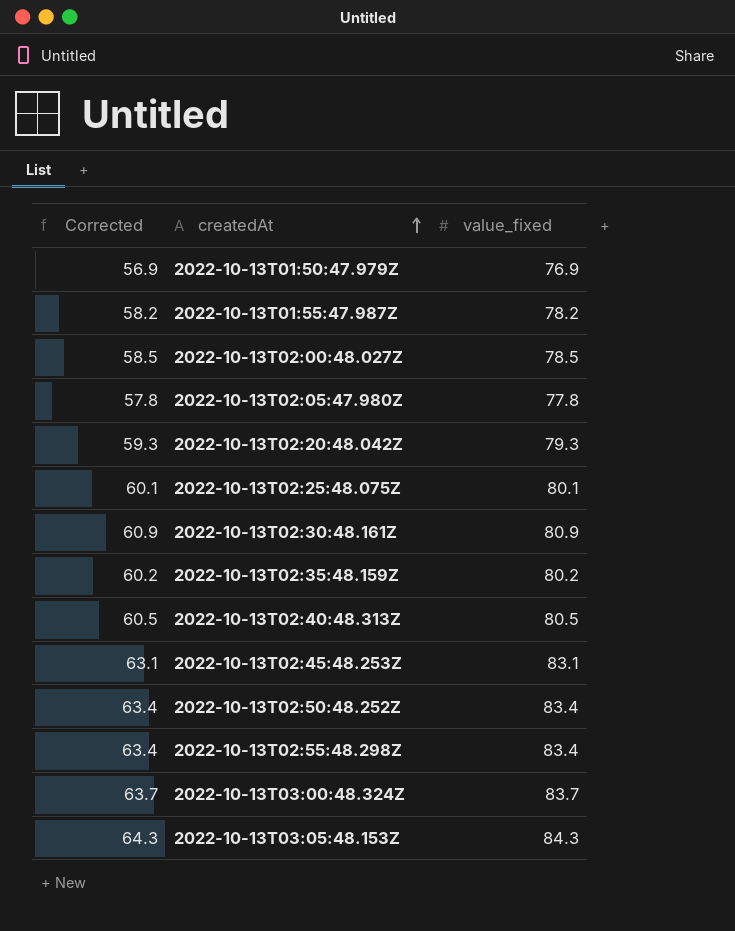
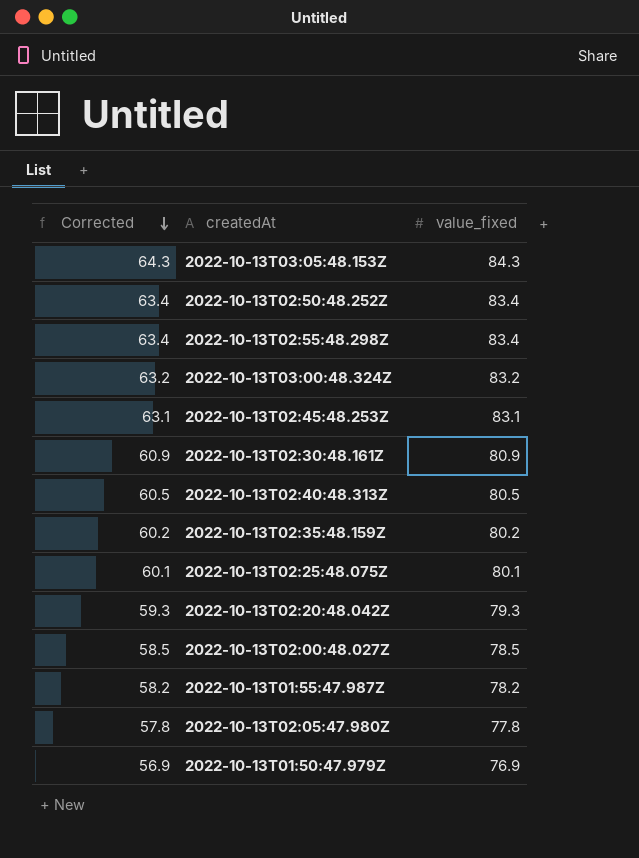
row order: createdAt ascending -> Corrected descending
2022-10-13T03:00:48.324Z | Corrected: 63.7 -> 63.2
2022-10-13T03:00:48.324Z | value_fixed: 83.7 -> 83.2

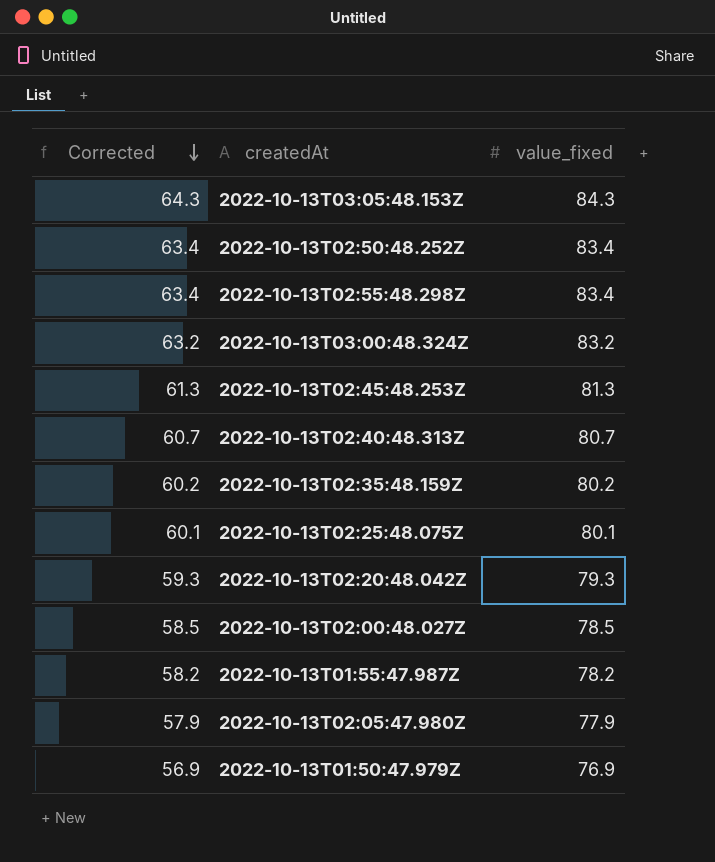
row 2022-10-13T02:30:48.161Z: 60.9 | 80.9 -> none
2022-10-13T02:45:48.253Z | Corrected: 63.1 -> 61.3
2022-10-13T02:45:48.253Z | value_fixed: 83.1 -> 81.3
2022-10-13T02:40:48.313Z | Corrected: 60.5 -> 60.7
2022-10-13T02:40:48.313Z | value_fixed: 80.5 -> 80.7
2022-10-13T02:05:47.980Z | Corrected: 57.8 -> 57.9
2022-10-13T02:05:47.980Z | value_fixed: 77.8 -> 77.9

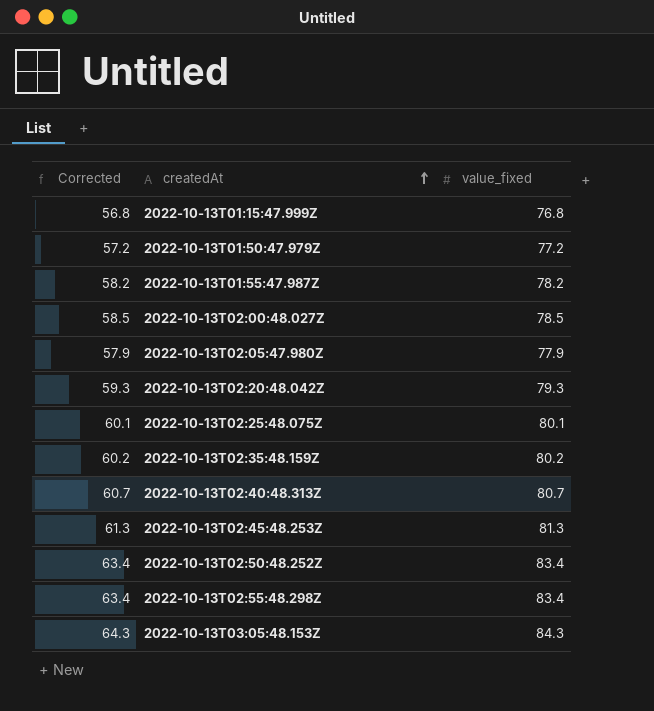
row order: Corrected descending -> createdAt ascending
row 2022-10-13T03:00:48.324Z: 63.2 | 83.2 -> none
row 2022-10-13T01:15:47.999Z: none -> 56.8 | 76.8
2022-10-13T01:50:47.979Z | Corrected: 56.9 -> 57.2
2022-10-13T01:50:47.979Z | value_fixed: 76.9 -> 77.2

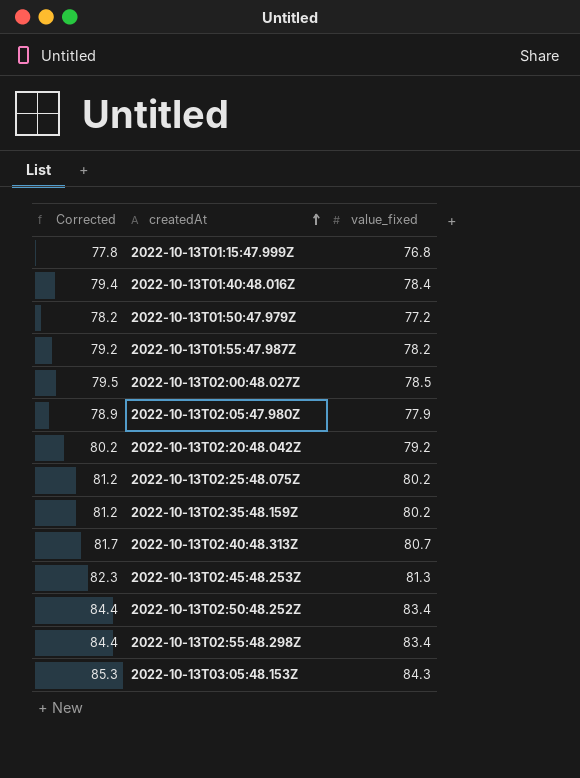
column Corrected | formula: [value_fixed] - 20 -> [value_fixed] + 1
row 2022-10-13T01:40:48.016Z: none -> 79.4 | 78.4
2022-10-13T02:20:48.042Z | value_fixed: 79.3 -> 79.2
2022-10-13T02:25:48.075Z | value_fixed: 80.1 -> 80.2

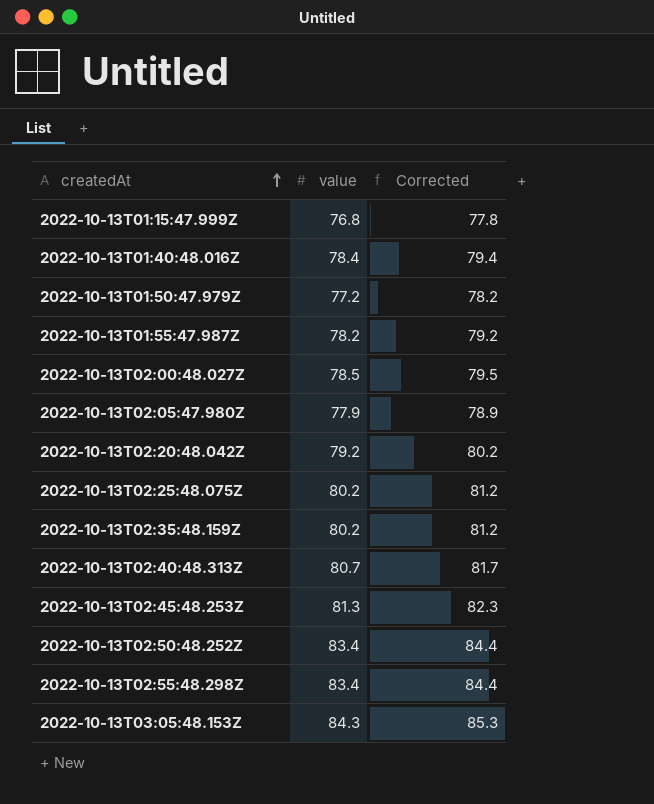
column name: value_fixed -> value
column Corrected | position: 1 -> 3

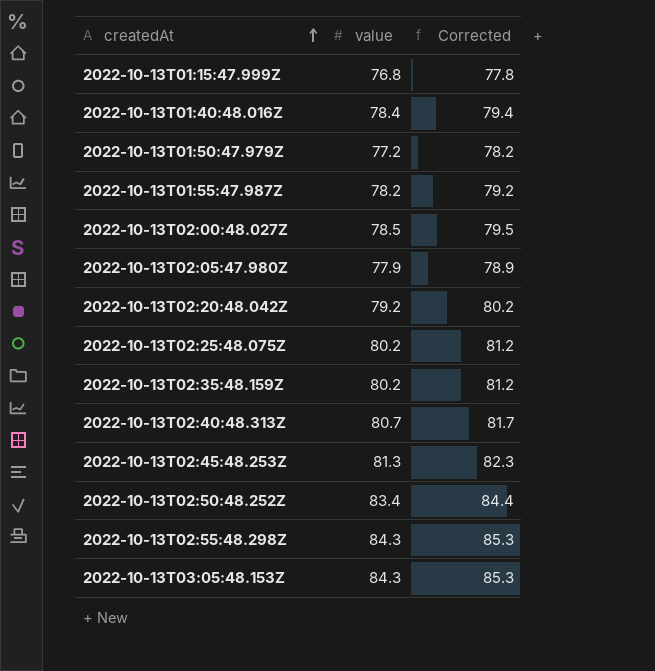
2022-10-13T02:55:48.298Z | value: 83.4 -> 84.3
2022-10-13T02:55:48.298Z | Corrected: 84.4 -> 85.3

